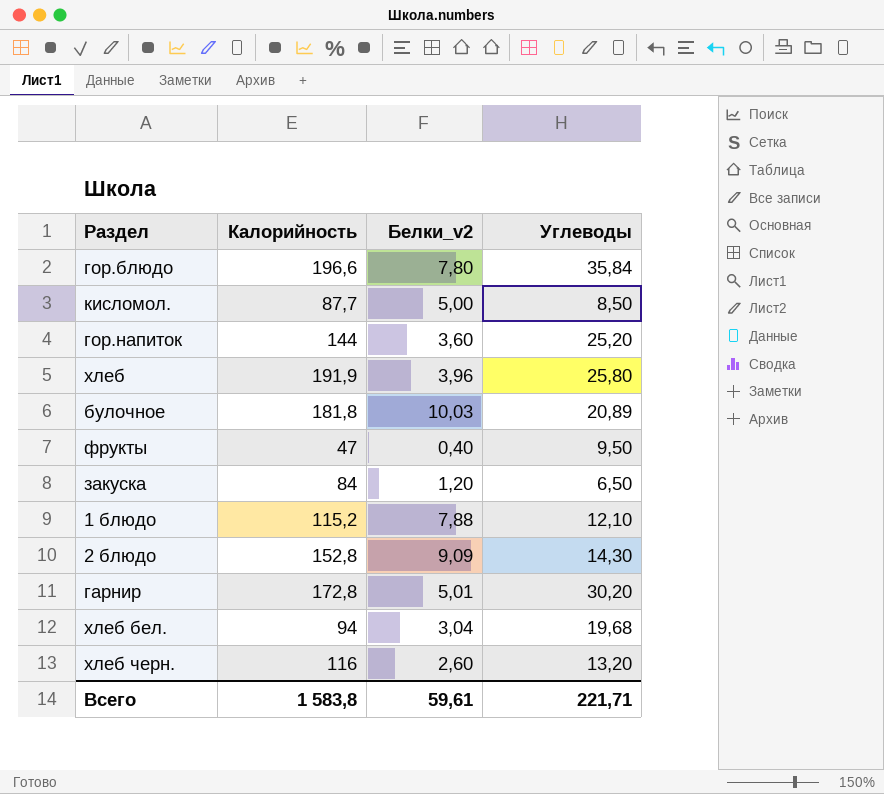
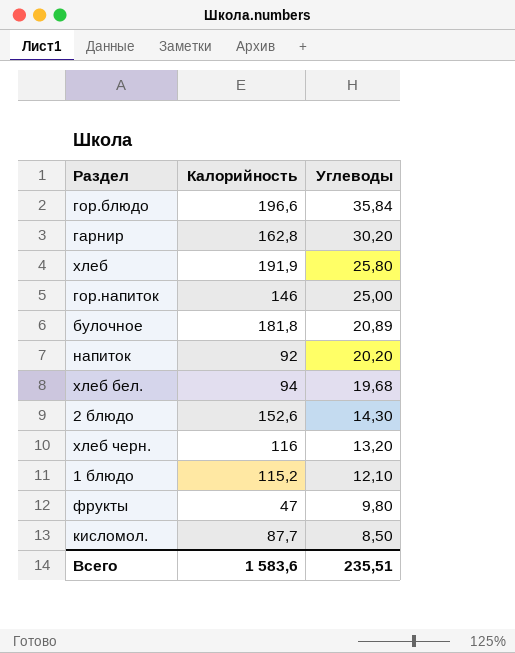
row order: none -> Углеводы descending
column Белки_v2 | position: 3 -> none
row закуска: 84 | 1,20 | 6,50 -> none
гарнир | Калорийность: 172,8 -> 162,8
гор.напиток | Калорийность: 144 -> 146
гор.напиток | Углеводы: 25,20 -> 25,00
row напиток: none -> 92 | 20,20
2 блюдо | Калорийность: 152,8 -> 152,6
фрукты | Углеводы: 9,50 -> 9,80
Всего | Калорийность: 1 583,8 -> 1 583,6
Всего | Углеводы: 221,71 -> 235,51

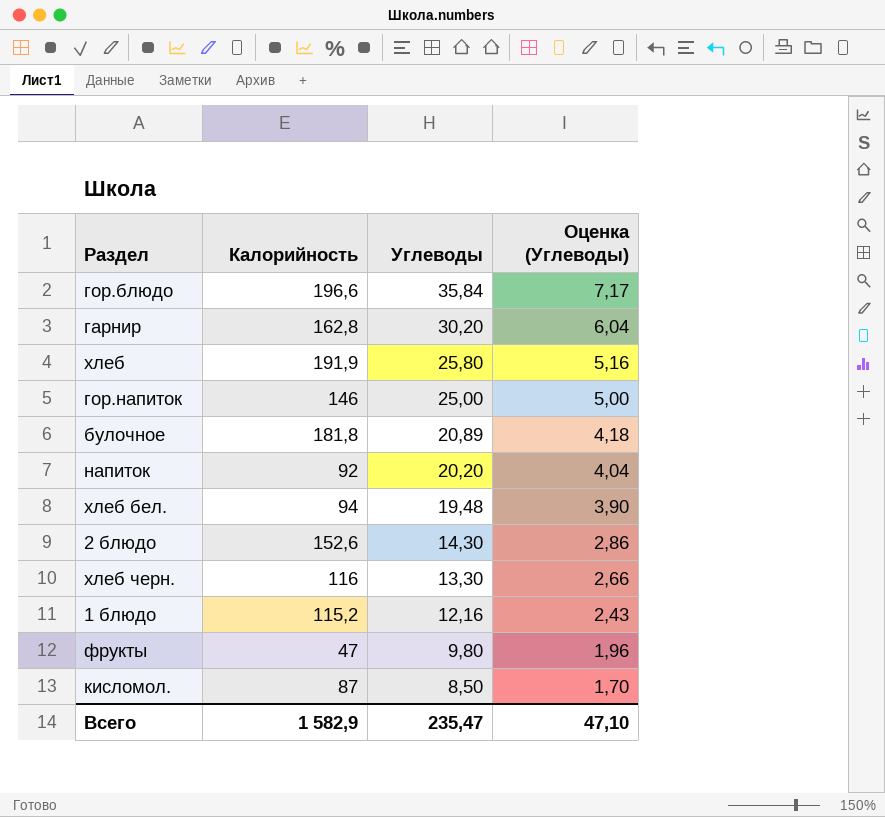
column Оценка (Углеводы) | formula: none -> [Углеводы] * 0,2
хлеб бел. | Углеводы: 19,68 -> 19,48
хлеб черн. | Углеводы: 13,20 -> 13,30
1 блюдо | Углеводы: 12,10 -> 12,16
кисломол. | Калорийность: 87,7 -> 87
Всего | Калорийность: 1 583,6 -> 1 582,9
Всего | Углеводы: 235,51 -> 235,47

